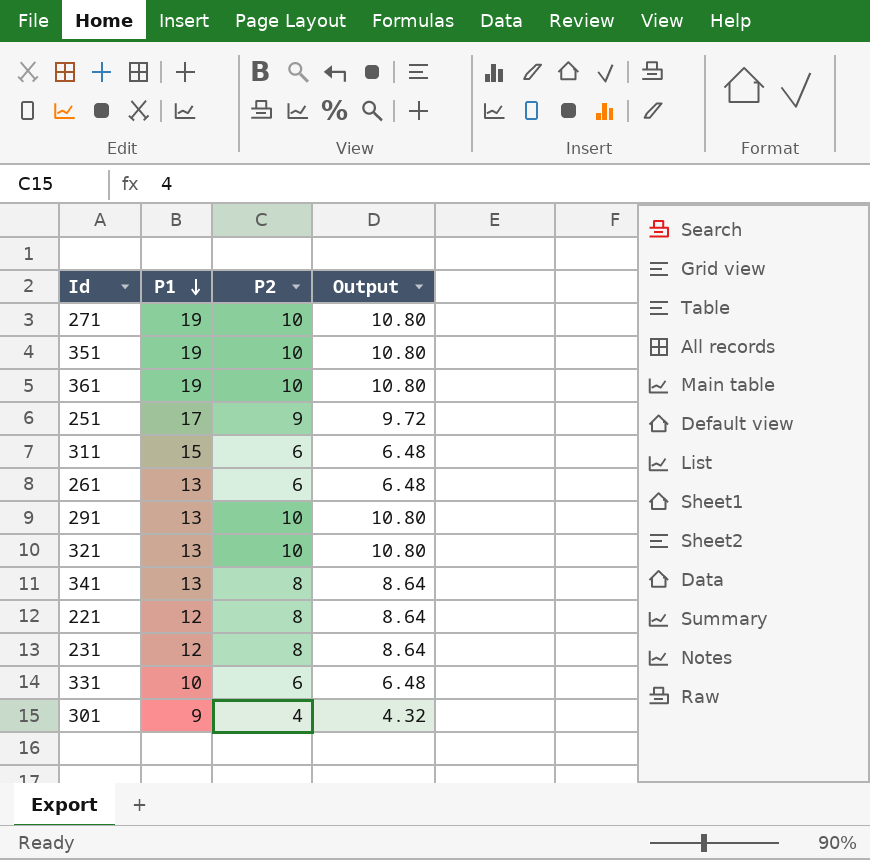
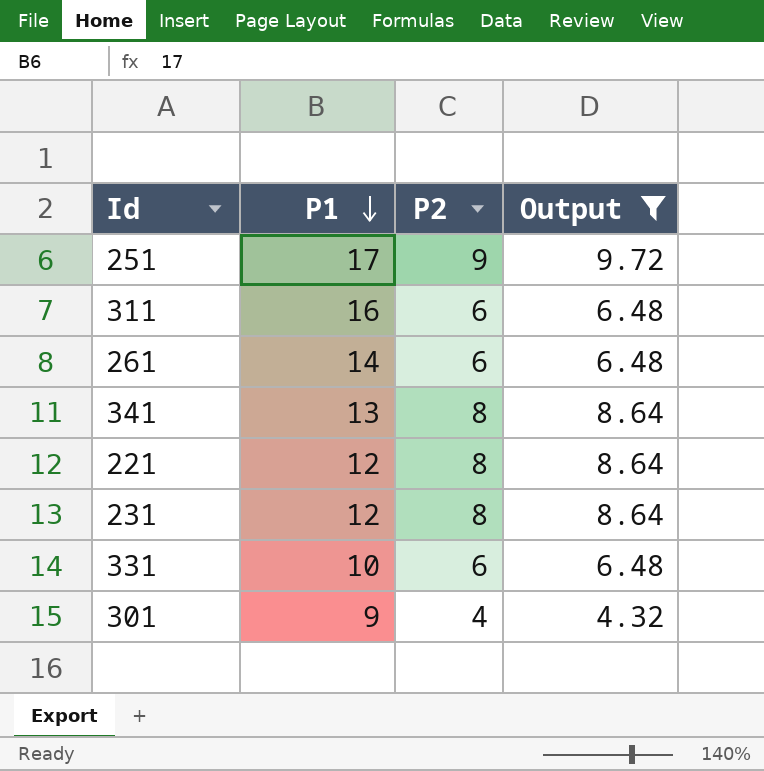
filter: none -> Output != 10.80
311 | P1: 15 -> 16
261 | P1: 13 -> 14

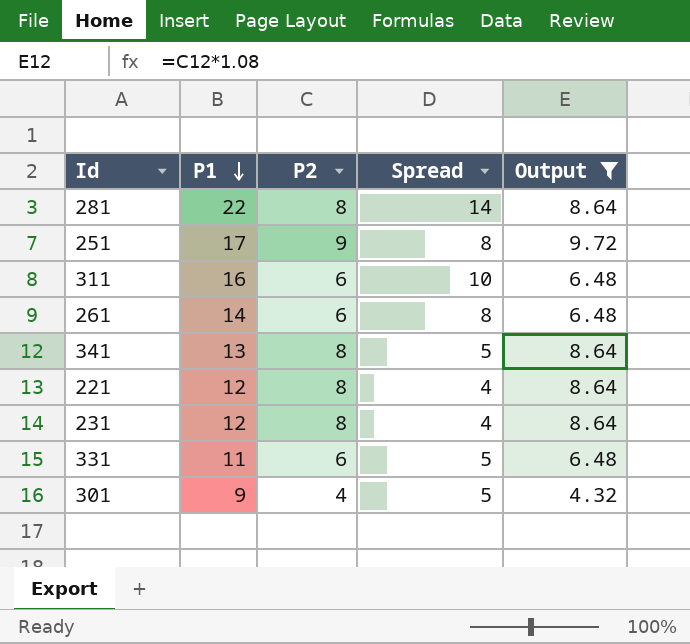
column Spread | formula: none -> [P1] - [P2]
row 281: none -> 22 | 8 | 14 | 8.64
331 | P1: 10 -> 11

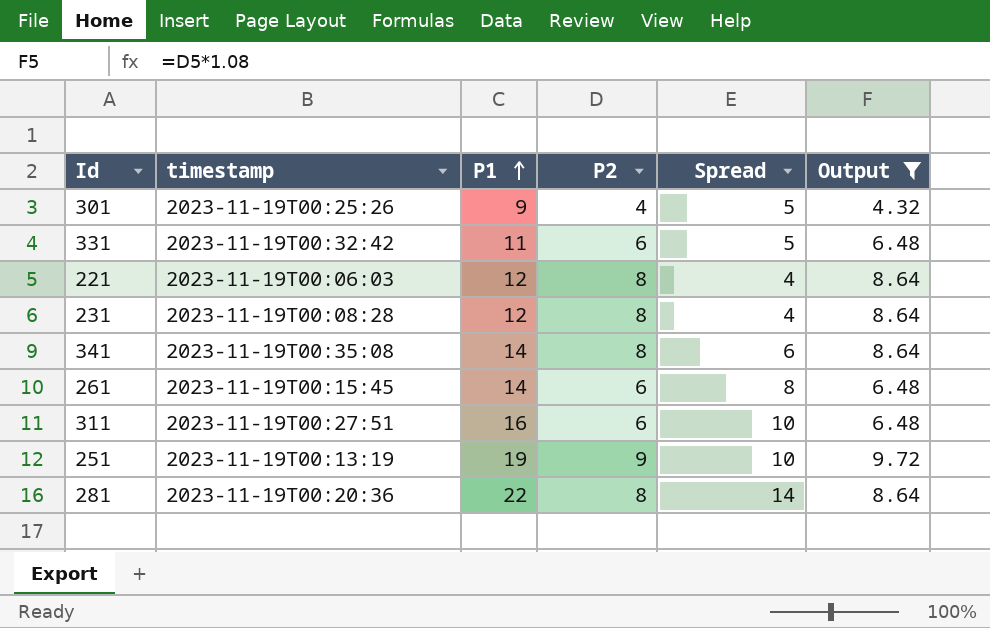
row order: P1 descending -> P1 ascending
column timestamp | position: none -> 2
341 | P1: 13 -> 14
341 | Spread: 5 -> 6
251 | P1: 17 -> 19
251 | Spread: 8 -> 10

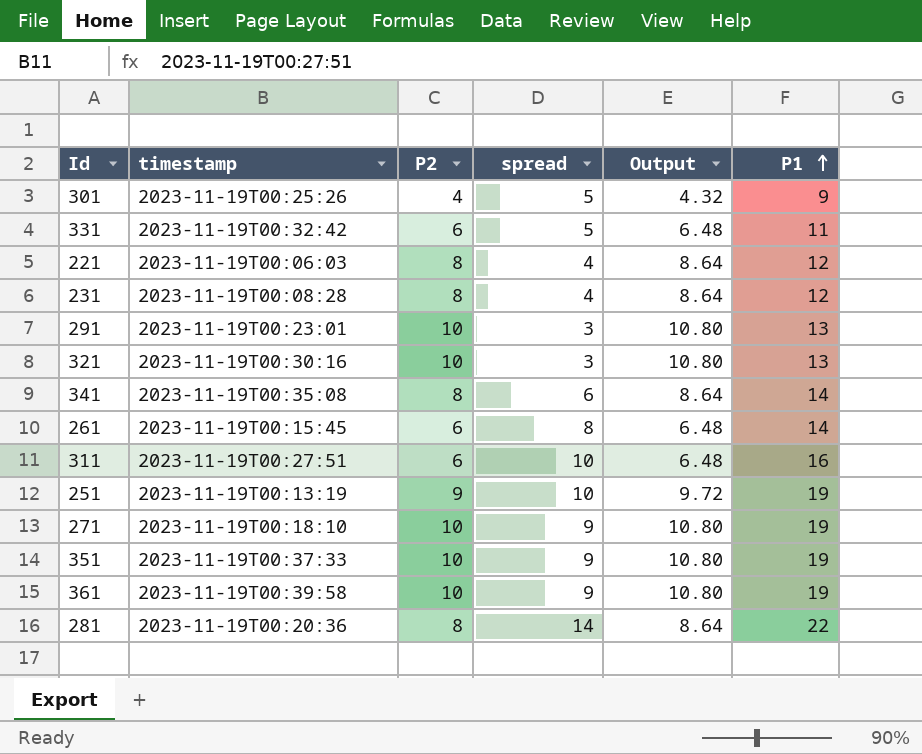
filter: Output != 10.80 -> none
column name: Spread -> spread
column P1 | position: 3 -> 6

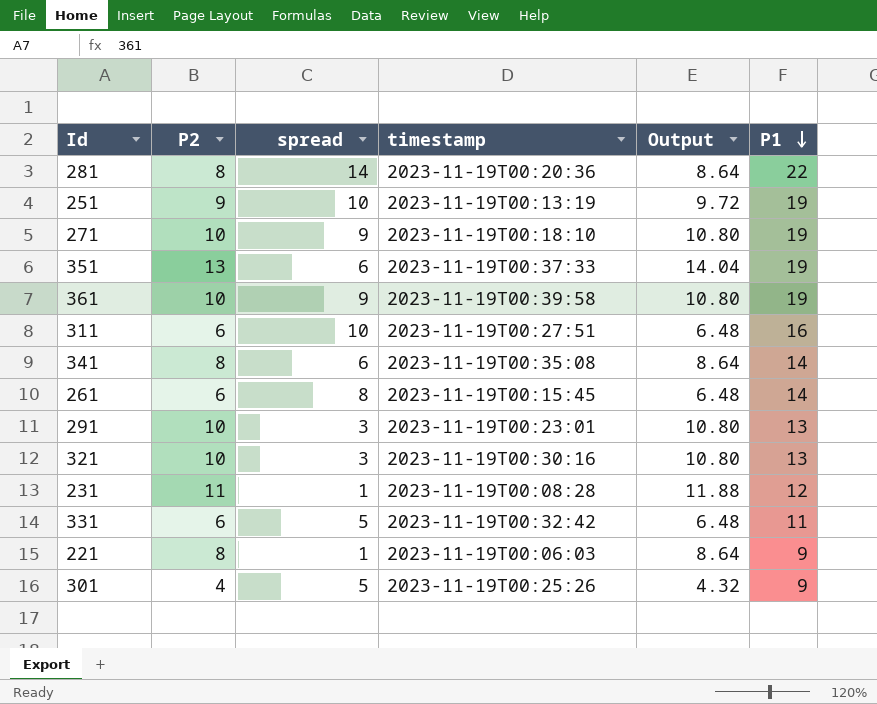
row order: P1 ascending -> P1 descending
column timestamp | position: 2 -> 4
351 | P2: 10 -> 13
351 | spread: 9 -> 6
351 | Output: 10.80 -> 14.04
231 | P2: 8 -> 11
231 | spread: 4 -> 1
231 | Output: 8.64 -> 11.88
221 | spread: 4 -> 1
221 | P1: 12 -> 9

